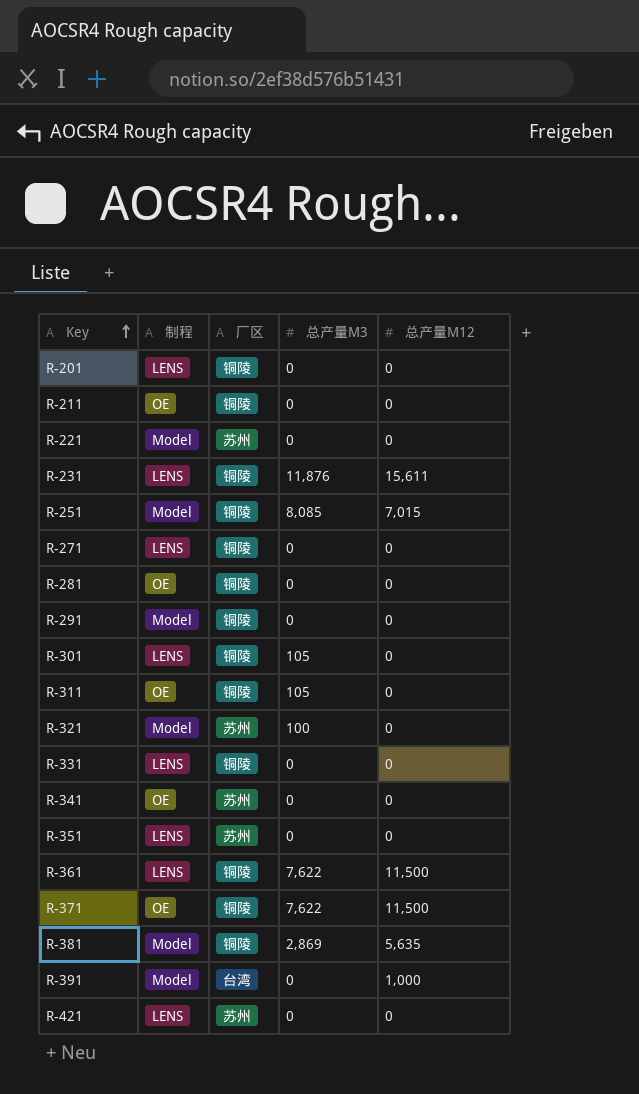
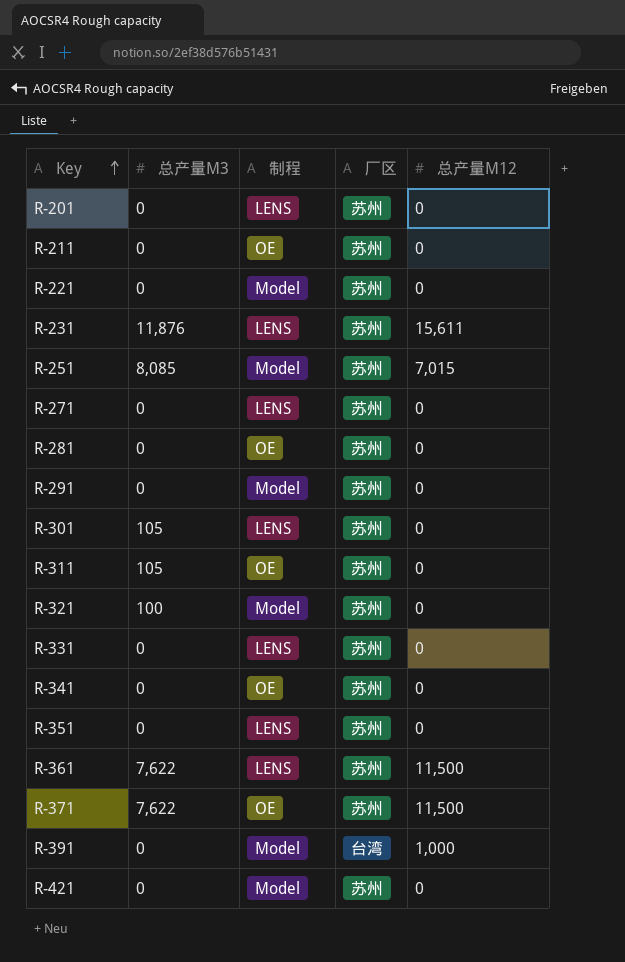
column 总产量M3 | position: 4 -> 2
row R-381: Model | 铜陵 | 2,869 | 5,635 -> none
R-201 | 厂区: 铜陵 -> 苏州
R-211 | 厂区: 铜陵 -> 苏州
R-231 | 厂区: 铜陵 -> 苏州
R-251 | 厂区: 铜陵 -> 苏州
R-271 | 厂区: 铜陵 -> 苏州
R-281 | 厂区: 铜陵 -> 苏州
R-291 | 厂区: 铜陵 -> 苏州
R-301 | 厂区: 铜陵 -> 苏州
R-311 | 厂区: 铜陵 -> 苏州
R-331 | 厂区: 铜陵 -> 苏州
R-361 | 厂区: 铜陵 -> 苏州
R-371 | 厂区: 铜陵 -> 苏州
R-421 | 制程: LENS -> Model

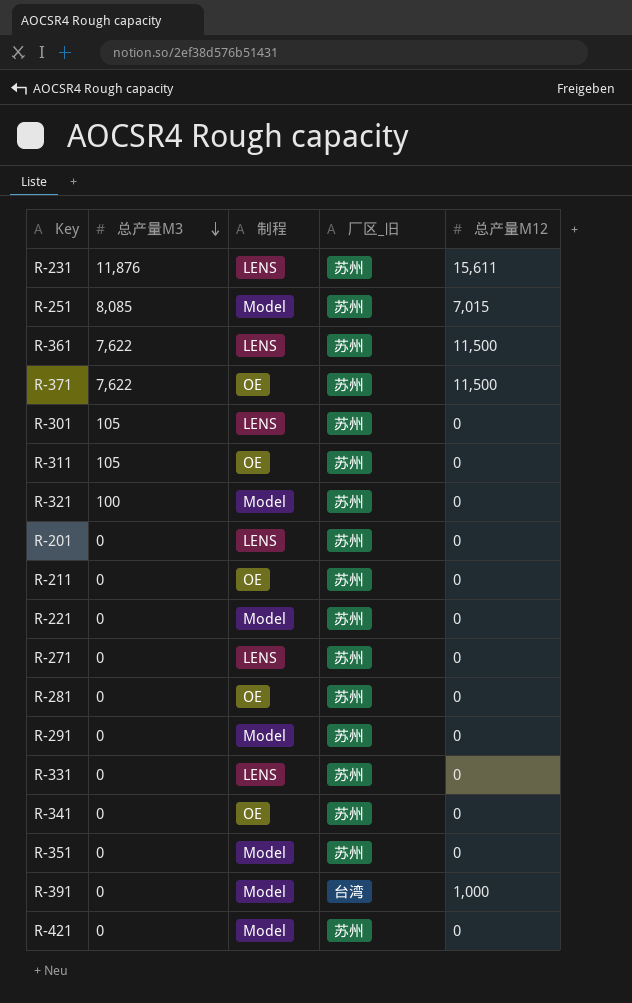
row order: Key ascending -> 总产量M3 descending
column name: 厂区 -> 厂区_旧
R-351 | 制程: LENS -> Model

